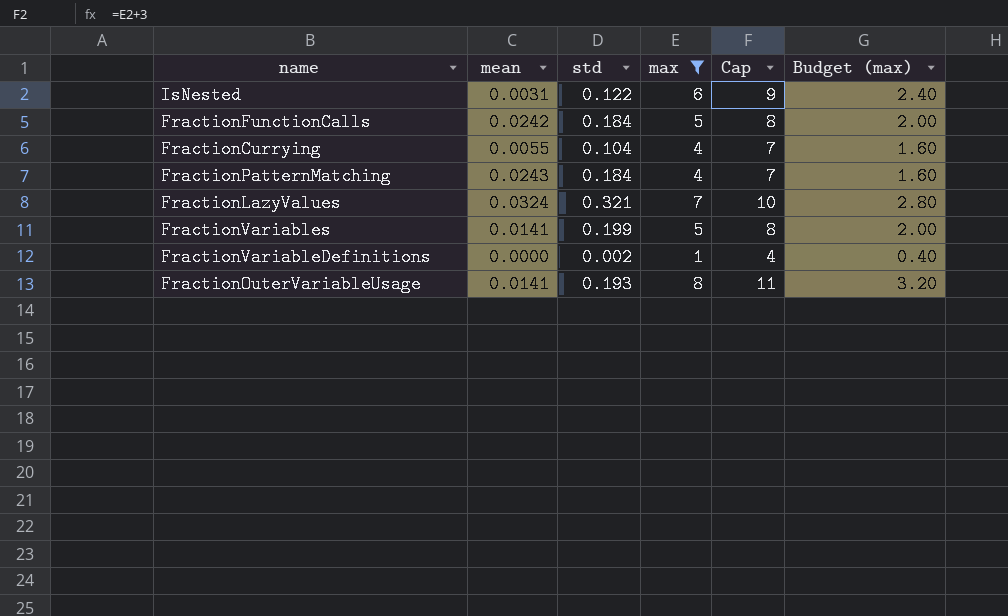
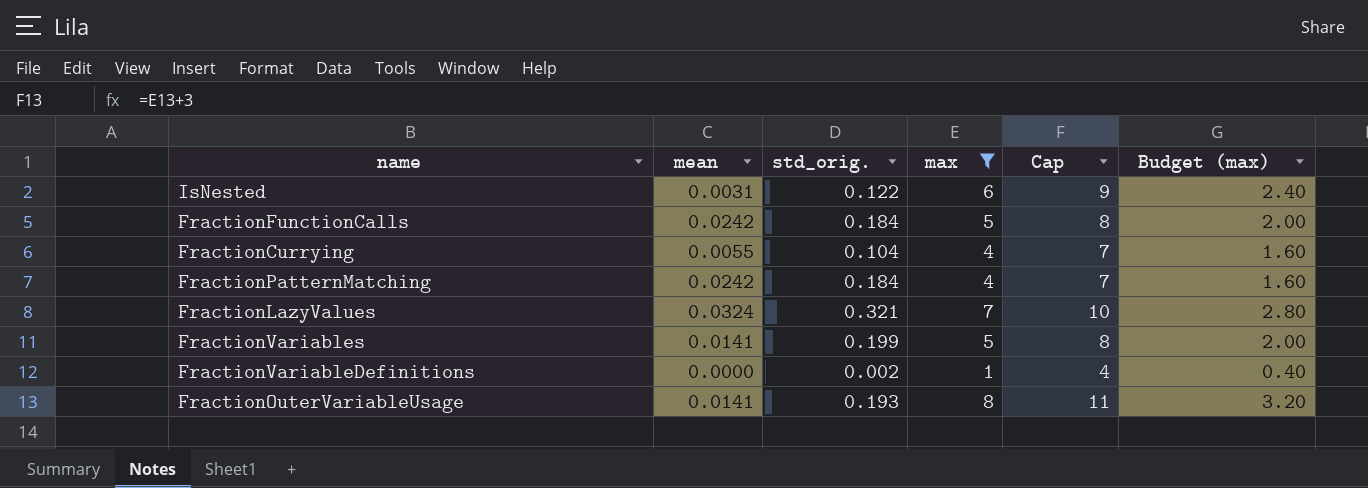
column name: std -> std_orig.
FractionPatternMatching | mean: 0.0243 -> 0.0242

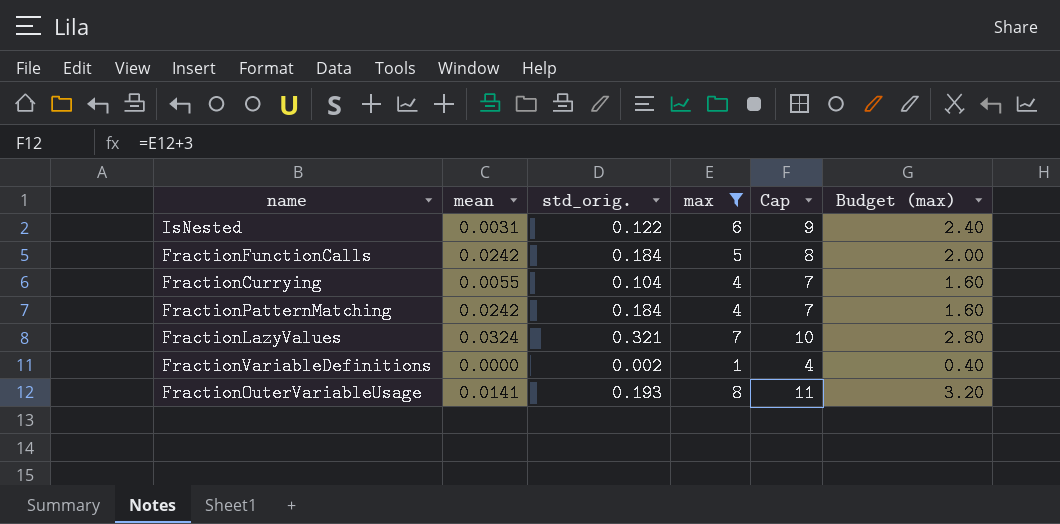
row FractionVariables: 0.0141 | 0.199 | 5 | 8 | 2.00 -> none

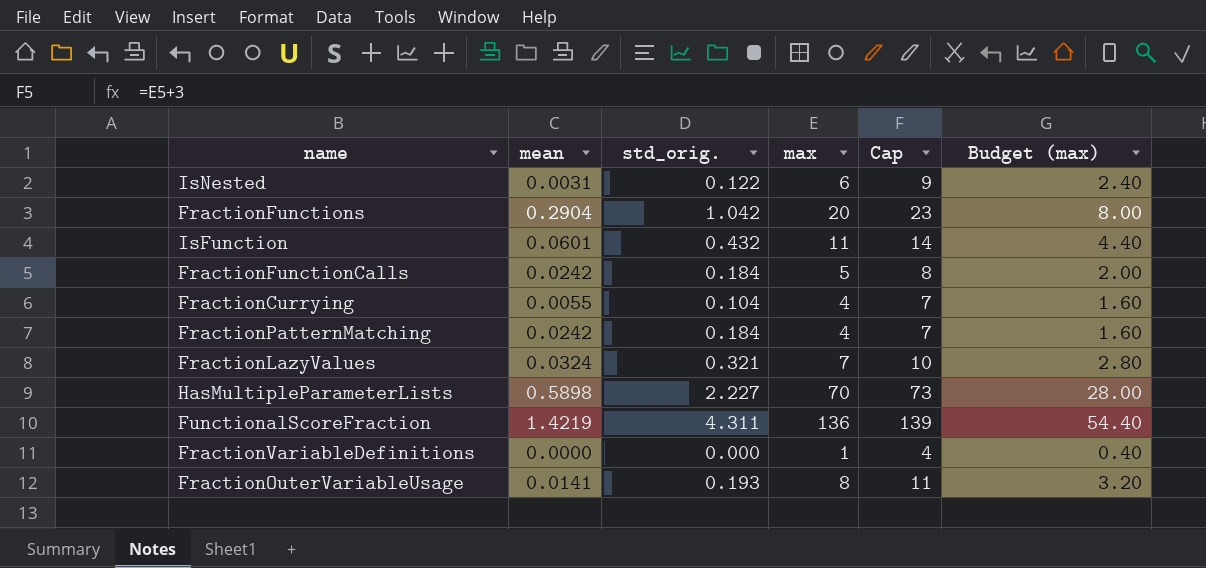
filter: max <= 8 -> none
FractionVariableDefinitions | std_orig.: 0.002 -> 0.000

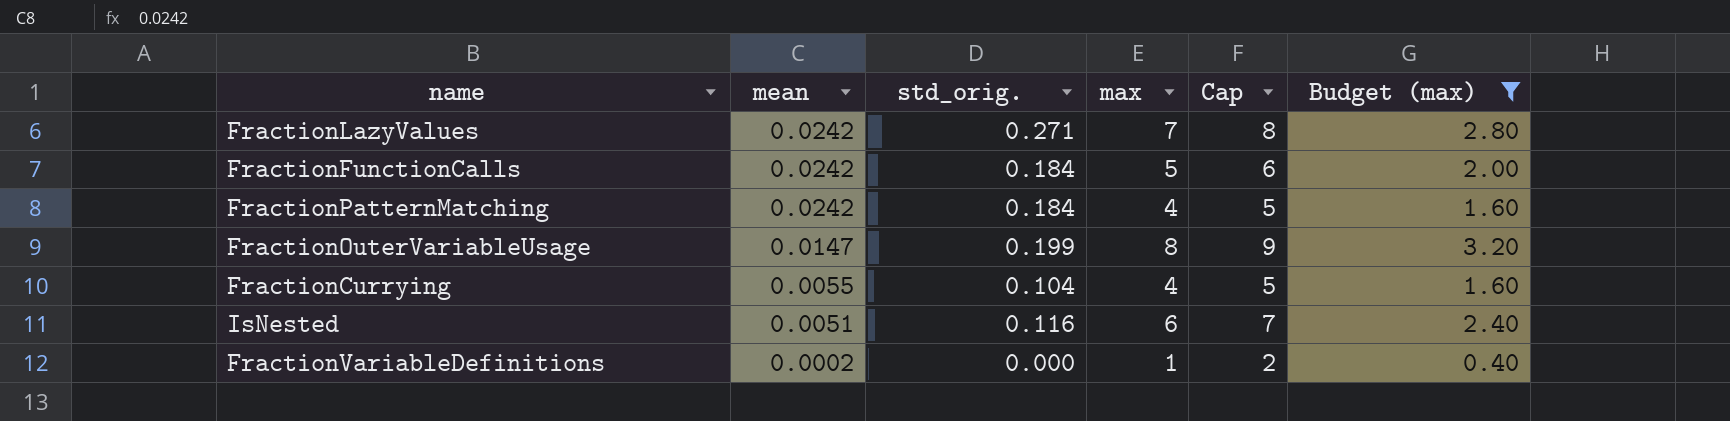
filter: none -> Budget (max) <= 3.20
row order: none -> mean descending
column Cap | formula: [max] + 3 -> [max] + 1
FractionLazyValues | mean: 0.0324 -> 0.0242
FractionLazyValues | std_orig.: 0.321 -> 0.271
FractionOuterVariableUsage | mean: 0.0141 -> 0.0147
FractionOuterVariableUsage | std_orig.: 0.193 -> 0.199
IsNested | mean: 0.0031 -> 0.0051
IsNested | std_orig.: 0.122 -> 0.116
FractionVariableDefinitions | mean: 0.0000 -> 0.0002

